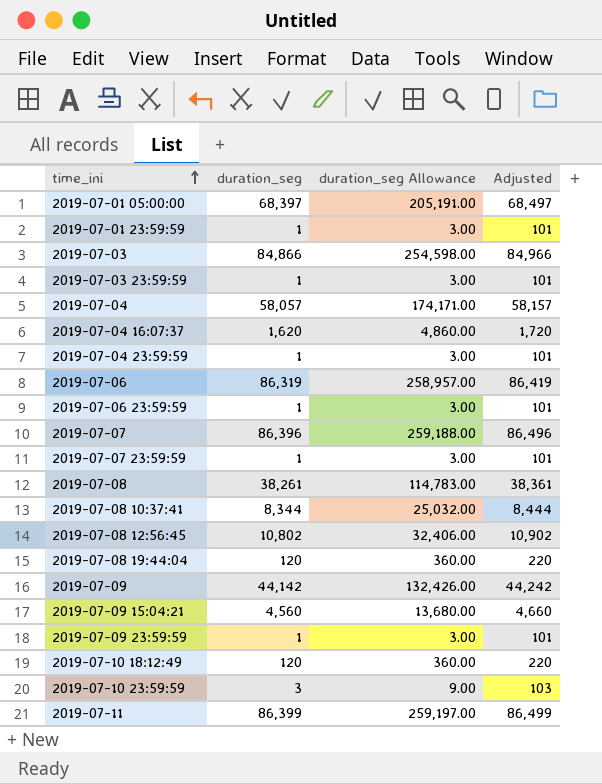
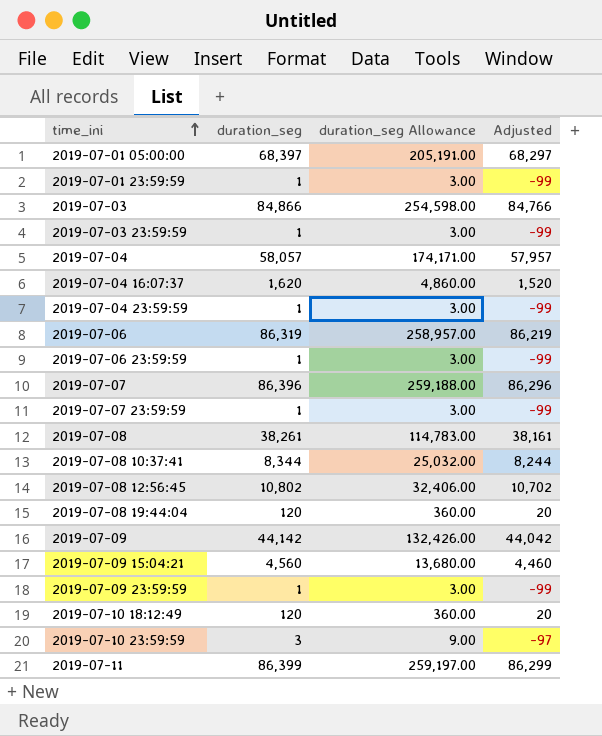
column Adjusted | formula: [duration_seg] + 100 -> [duration_seg] - 100

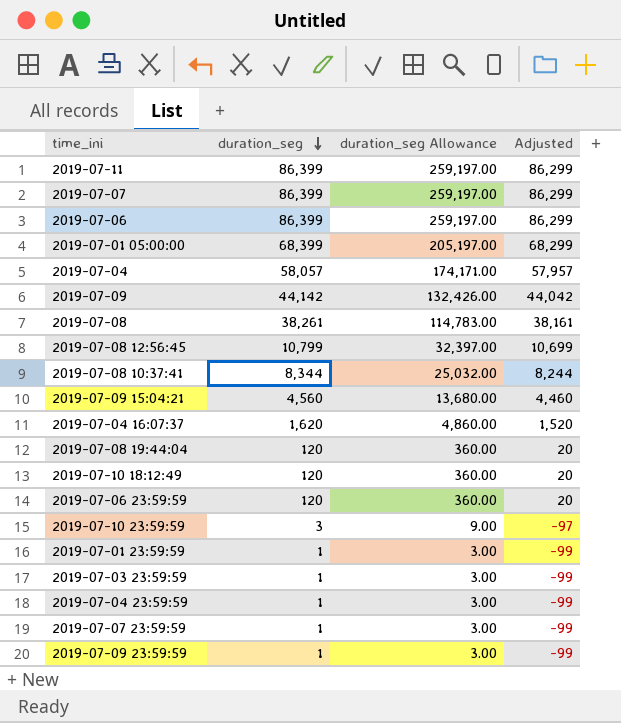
row order: time_ini ascending -> duration_seg descending
row 2019-07-03: 84,866 | 254,598.00 | 84,766 -> none
2019-07-07 | duration_seg: 86,396 -> 86,399
2019-07-07 | duration_seg Allowance: 259,188.00 -> 259,197.00
2019-07-07 | Adjusted: 86,296 -> 86,299
2019-07-06 | duration_seg: 86,319 -> 86,399
2019-07-06 | duration_seg Allowance: 258,957.00 -> 259,197.00
2019-07-06 | Adjusted: 86,219 -> 86,299
2019-07-01 05:00:00 | duration_seg: 68,397 -> 68,399
2019-07-01 05:00:00 | duration_seg Allowance: 205,191.00 -> 205,197.00
2019-07-01 05:00:00 | Adjusted: 68,297 -> 68,299
2019-07-08 12:56:45 | duration_seg: 10,802 -> 10,799
2019-07-08 12:56:45 | duration_seg Allowance: 32,406.00 -> 32,397.00
2019-07-08 12:56:45 | Adjusted: 10,702 -> 10,699
2019-07-06 23:59:59 | duration_seg: 1 -> 120
2019-07-06 23:59:59 | duration_seg Allowance: 3.00 -> 360.00
2019-07-06 23:59:59 | Adjusted: -99 -> 20

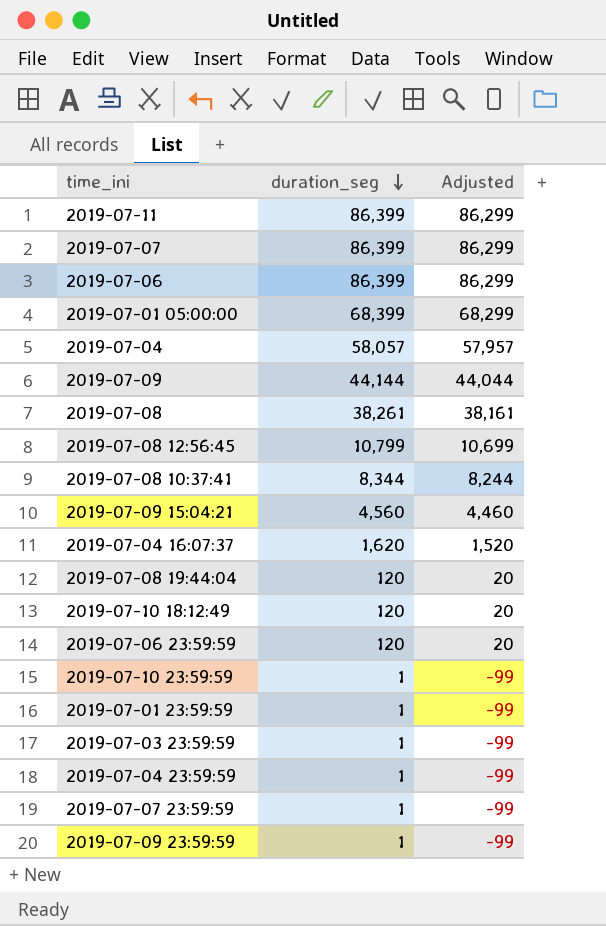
column duration_seg Allowance | formula: [duration_seg] * 3 -> none
2019-07-09 | duration_seg: 44,142 -> 44,144
2019-07-09 | Adjusted: 44,042 -> 44,044
2019-07-10 23:59:59 | duration_seg: 3 -> 1
2019-07-10 23:59:59 | Adjusted: -97 -> -99

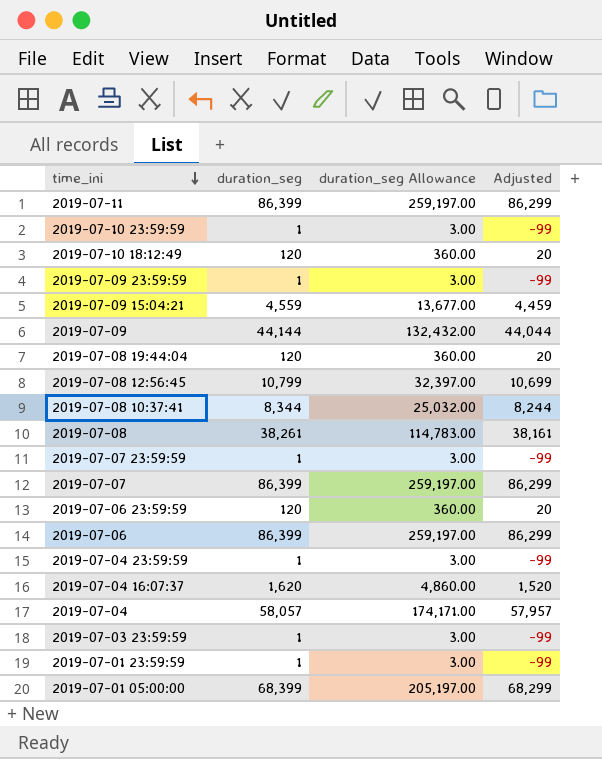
row order: duration_seg descending -> time_ini descending
column duration_seg Allowance | formula: none -> [duration_seg] * 3
2019-07-09 15:04:21 | duration_seg: 4,560 -> 4,559
2019-07-09 15:04:21 | Adjusted: 4,460 -> 4,459

